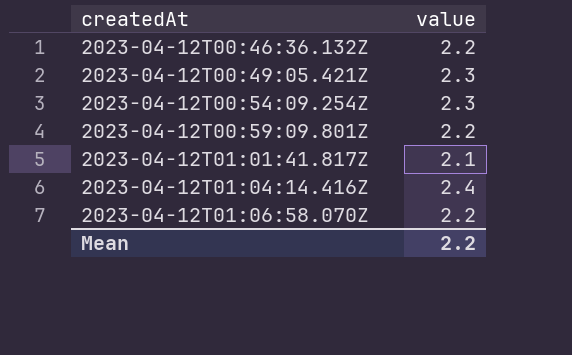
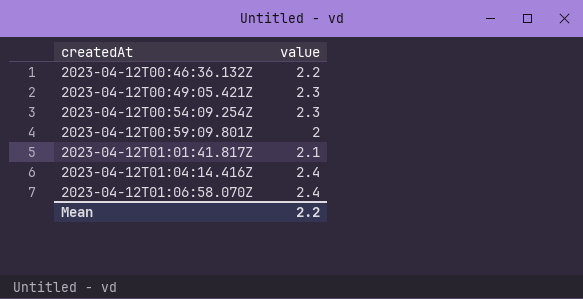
2023-04-12T00:59:09.801Z | value: 2.2 -> 2
2023-04-12T01:06:58.070Z | value: 2.2 -> 2.4

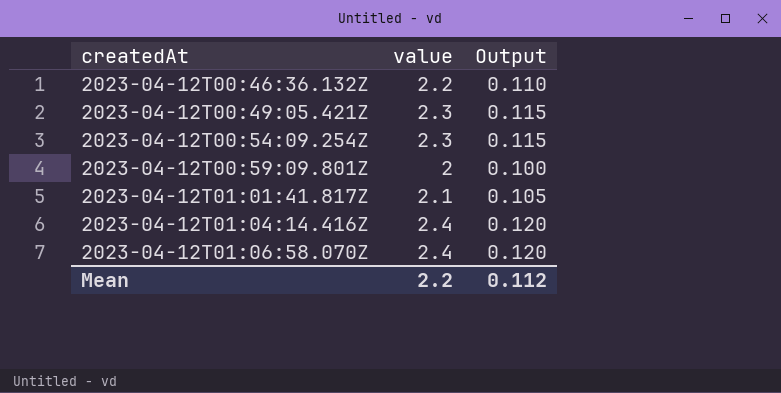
column Output | formula: none -> [value] * 0.05

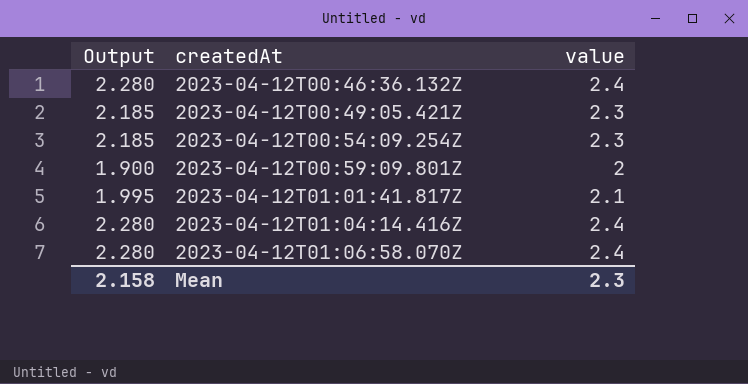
column Output | formula: [value] * 0.05 -> [value] * 0.95
column Output | position: 3 -> 1
2023-04-12T00:46:36.132Z | value: 2.2 -> 2.4
Mean | Output: 0.112 -> 2.158
Mean | value: 2.2 -> 2.3

